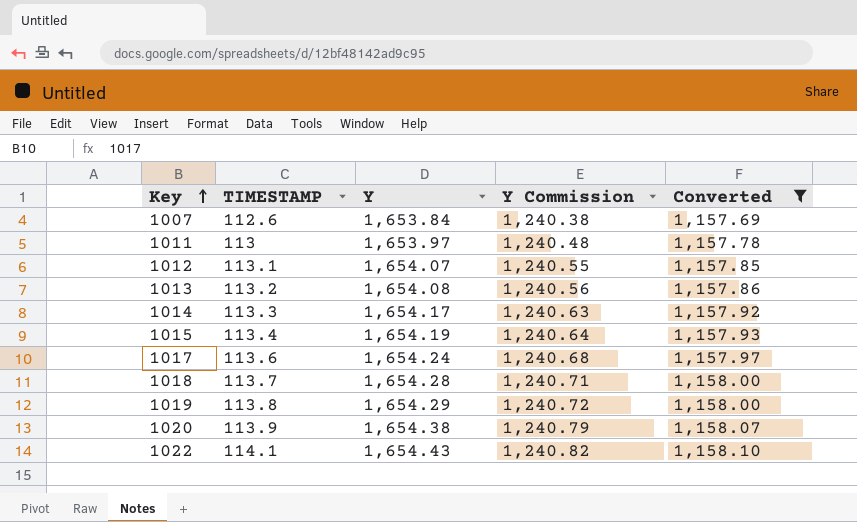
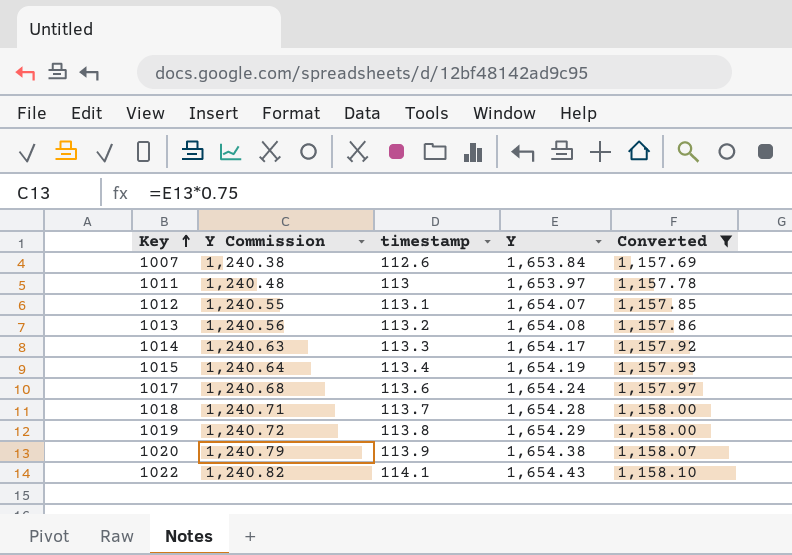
column Y Commission | position: 4 -> 2
column name: TIMESTAMP -> timestamp

